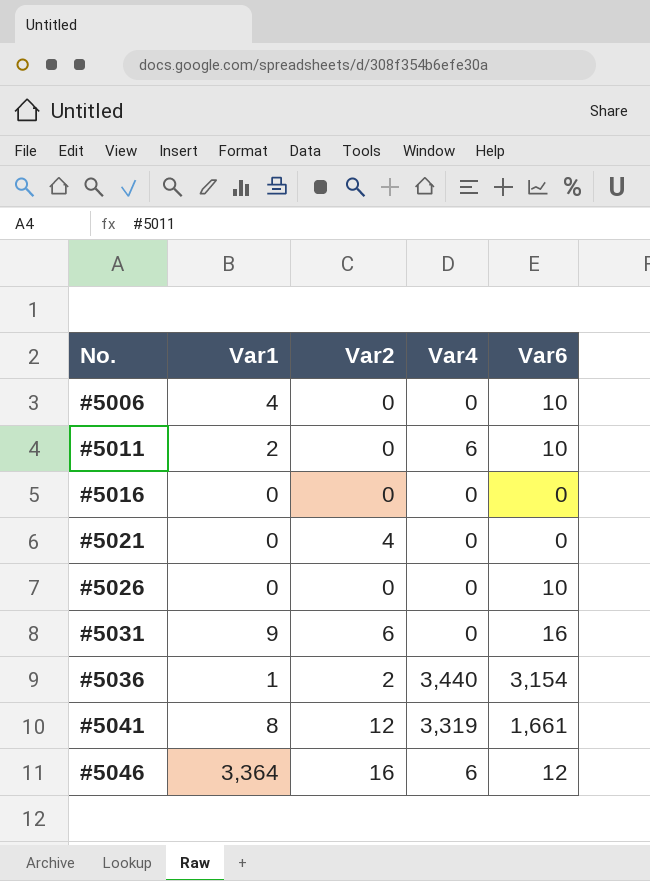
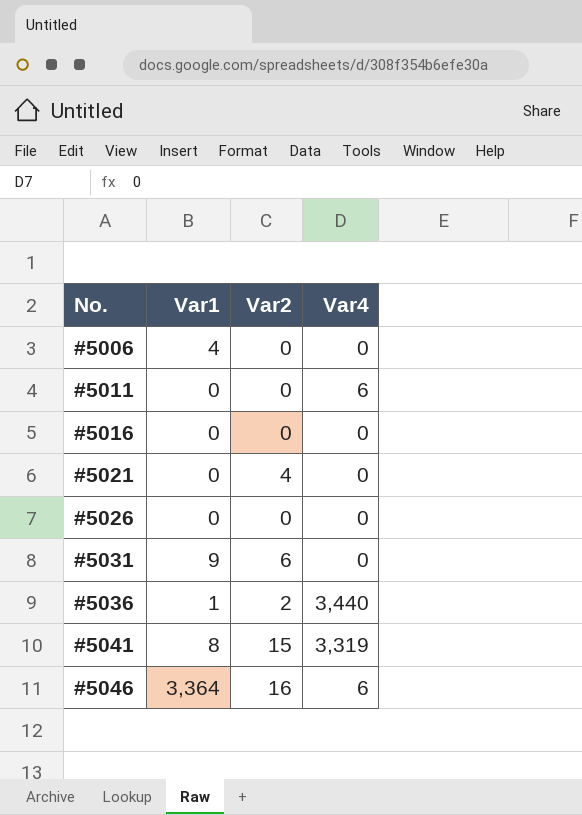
column Var6 | position: 5 -> none
#5011 | Var1: 2 -> 0
#5041 | Var2: 12 -> 15

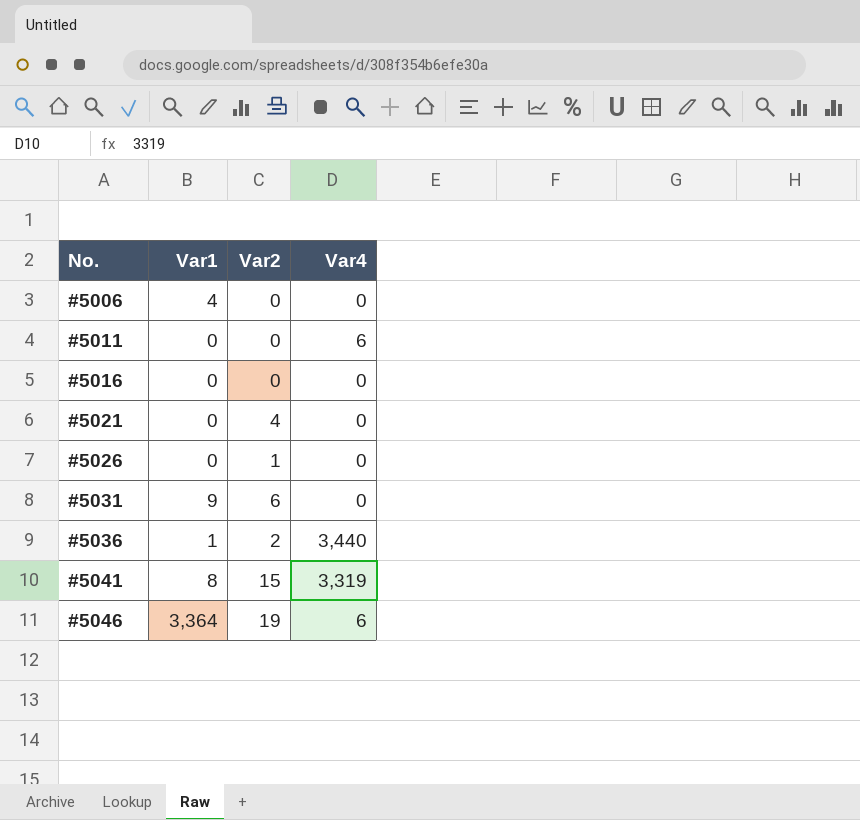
#5026 | Var2: 0 -> 1
#5046 | Var2: 16 -> 19

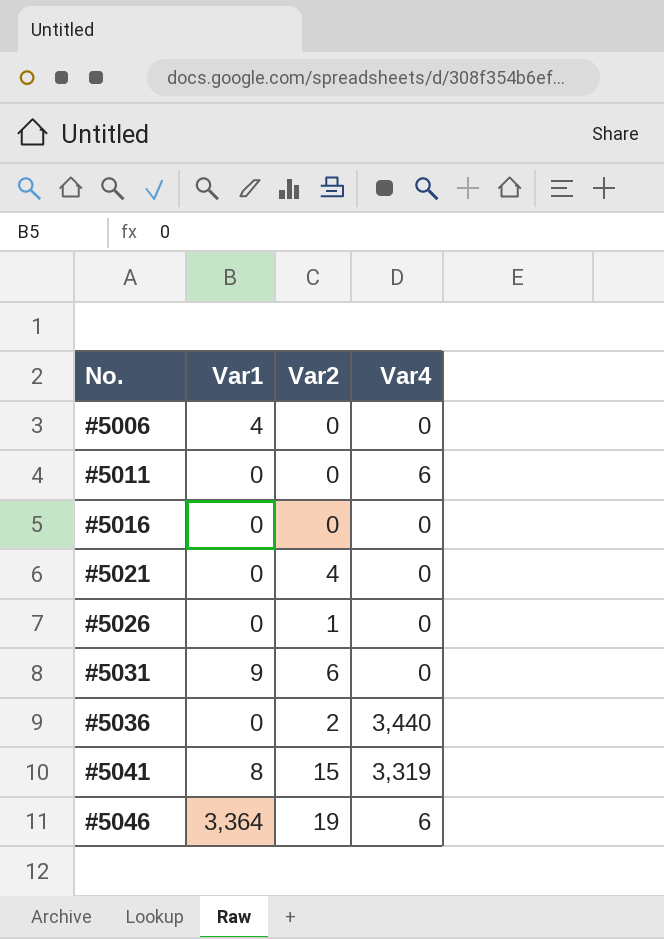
#5036 | Var1: 1 -> 0

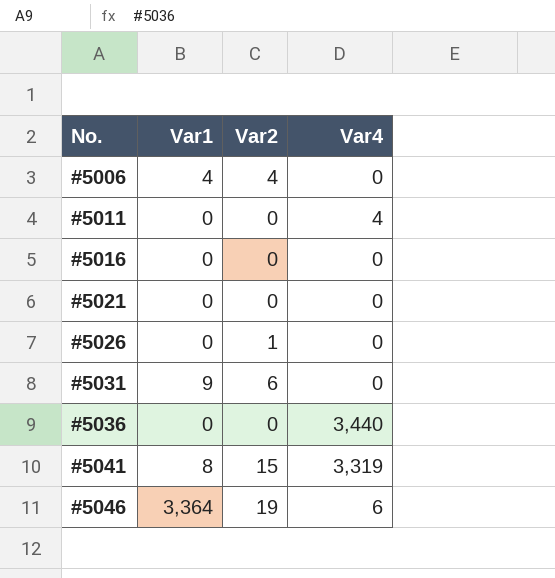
#5006 | Var2: 0 -> 4
#5011 | Var4: 6 -> 4
#5021 | Var2: 4 -> 0
#5036 | Var2: 2 -> 0

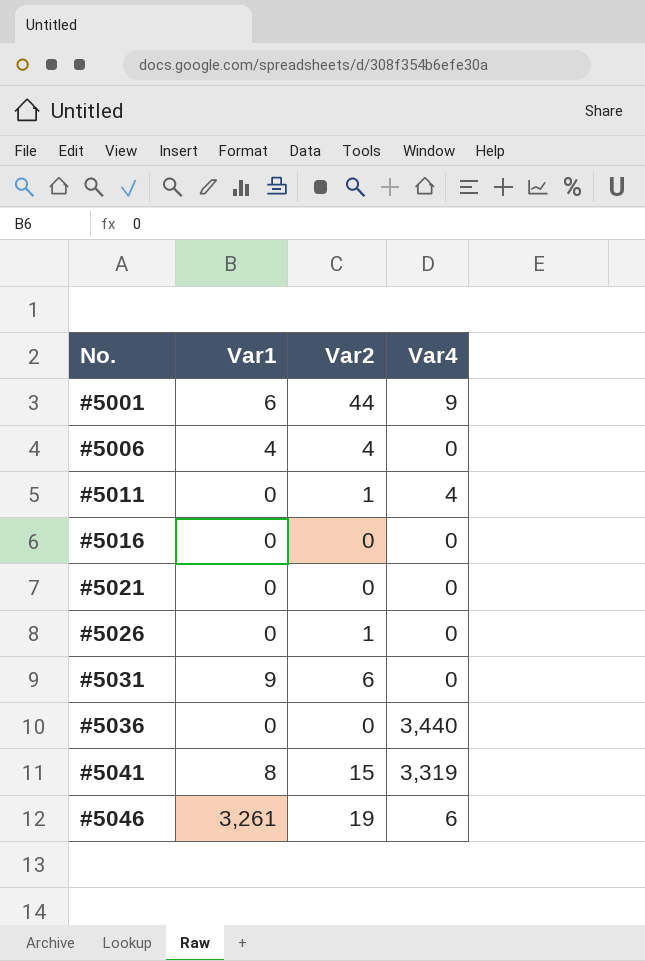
row #5001: none -> 6 | 44 | 9
#5011 | Var2: 0 -> 1
#5046 | Var1: 3,364 -> 3,261

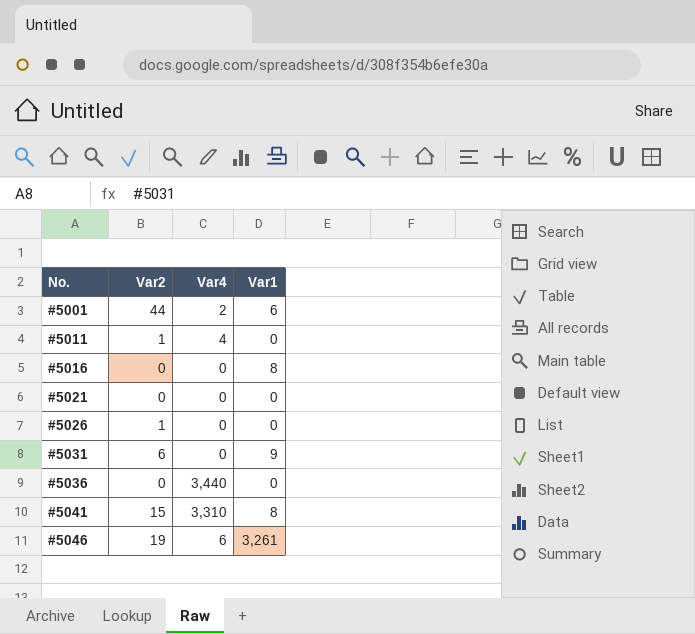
column Var1 | position: 2 -> 4
row #5006: 4 | 4 | 0 -> none
#5001 | Var4: 9 -> 2
#5016 | Var1: 0 -> 8
#5041 | Var4: 3,319 -> 3,310

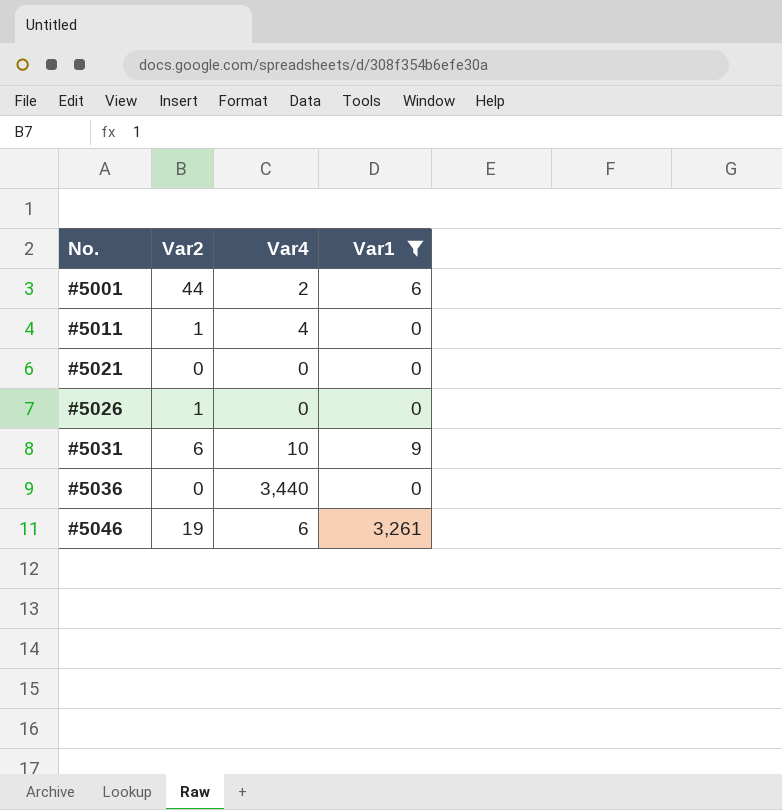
filter: none -> Var1 != 8
#5031 | Var4: 0 -> 10

